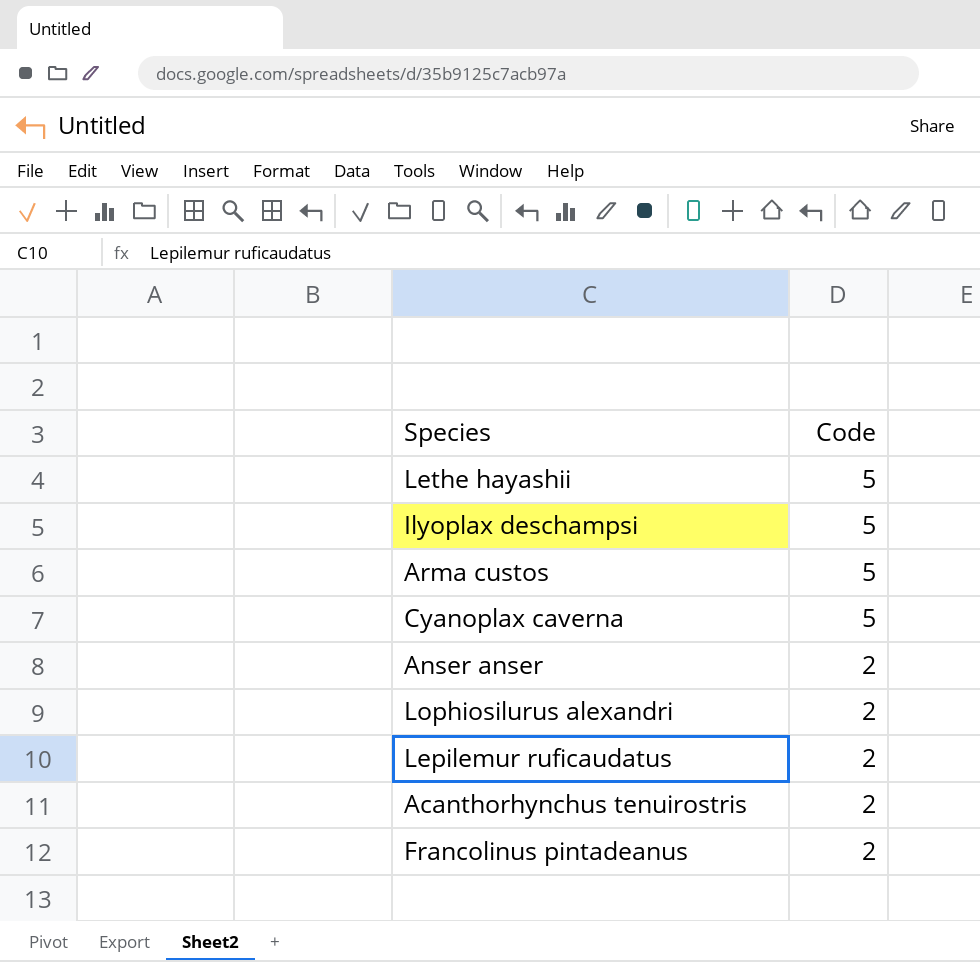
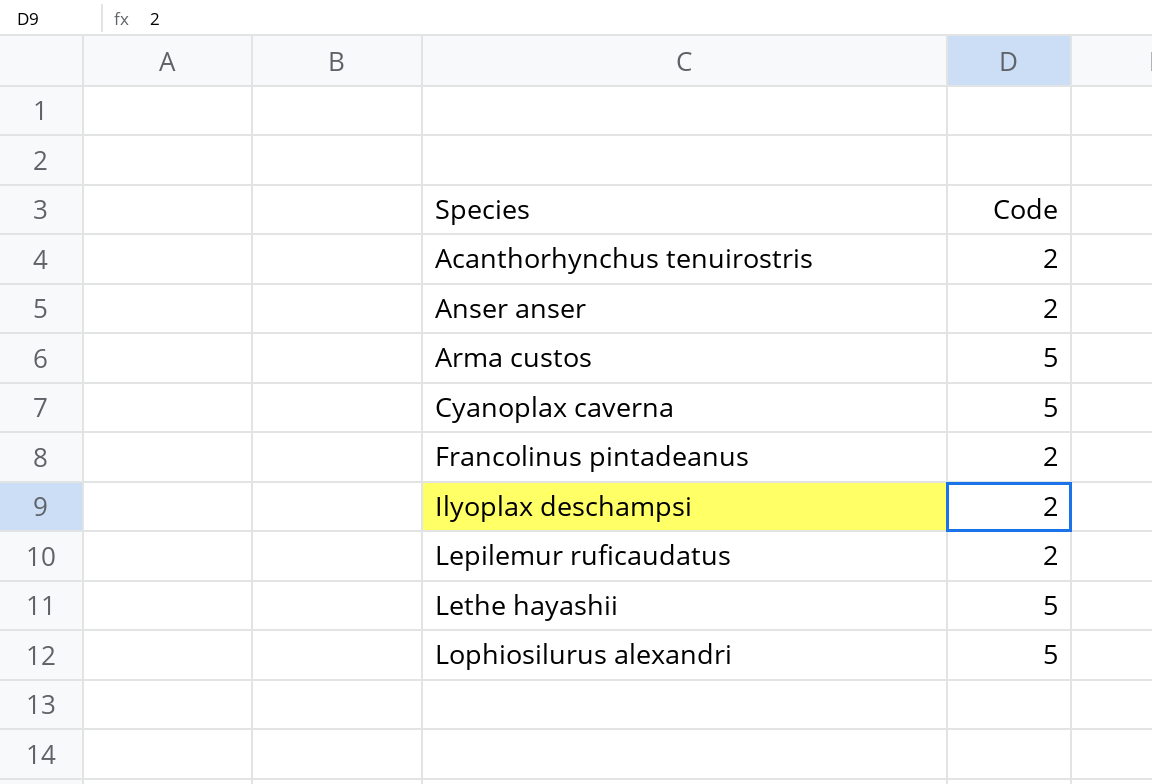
row order: Code descending -> Species ascending
Ilyoplax deschampsi | Code: 5 -> 2
Lophiosilurus alexandri | Code: 2 -> 5

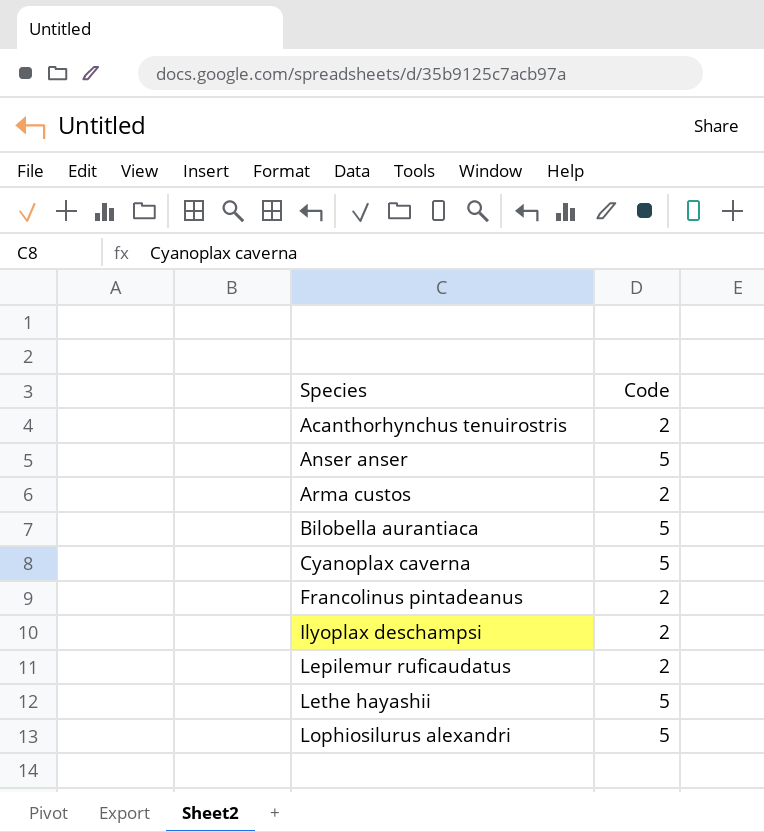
Anser anser | Code: 2 -> 5
Arma custos | Code: 5 -> 2
row Bilobella aurantiaca: none -> 5

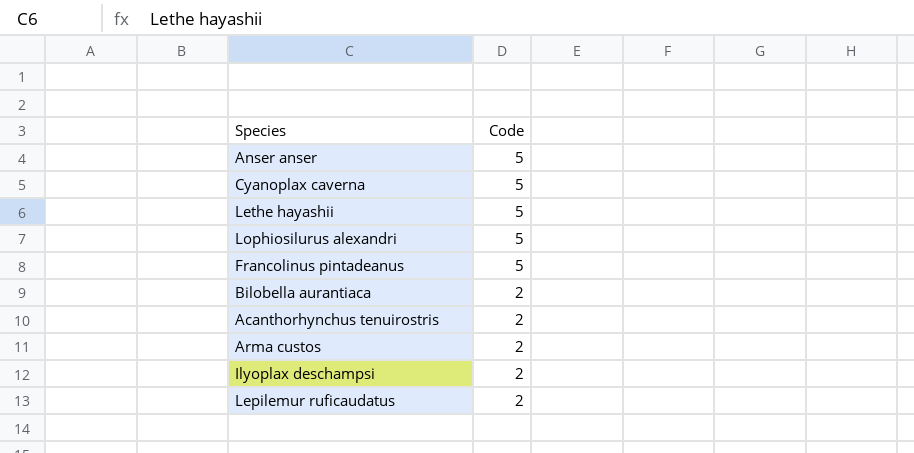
row order: Species ascending -> Code descending
Francolinus pintadeanus | Code: 2 -> 5
Bilobella aurantiaca | Code: 5 -> 2

